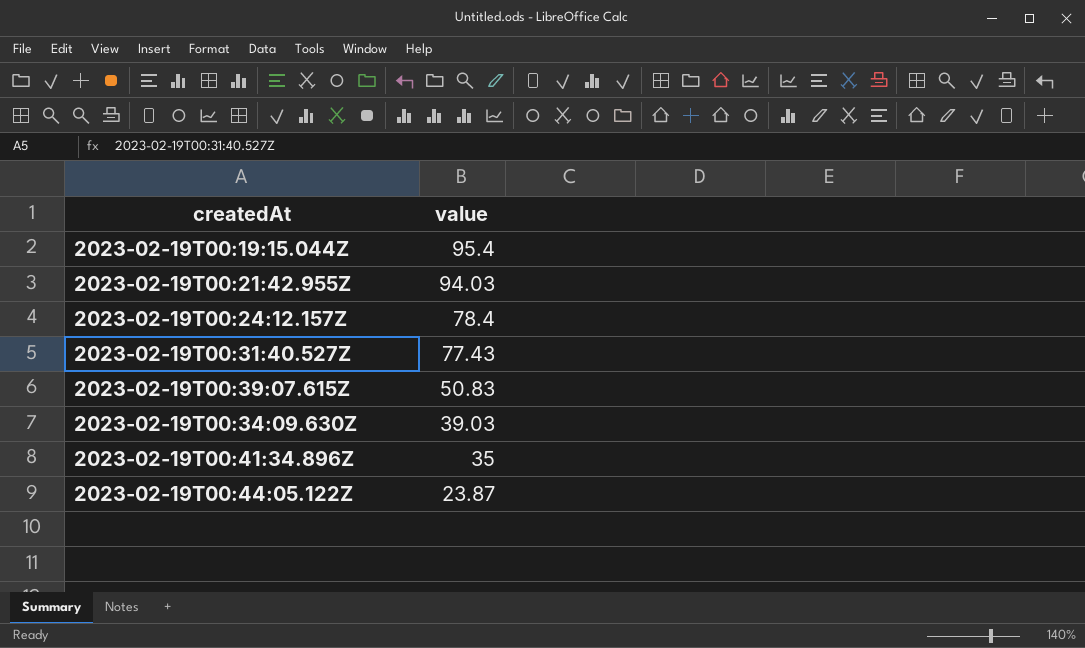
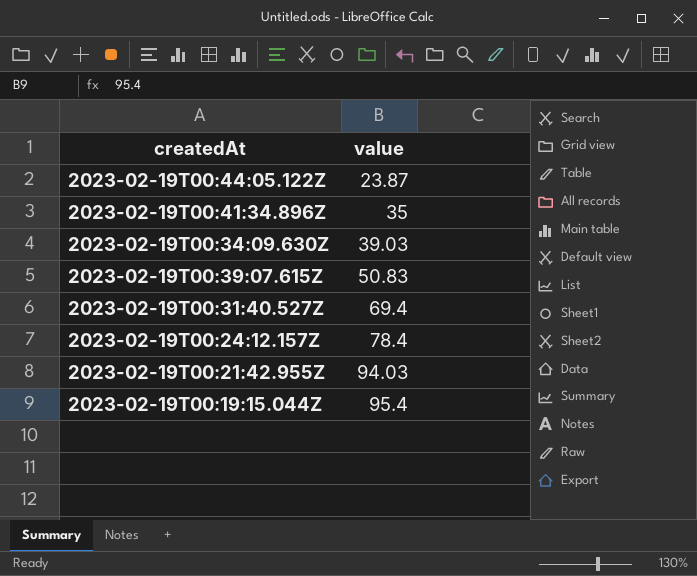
row order: value descending -> value ascending
2023-02-19T00:31:40.527Z | value: 77.43 -> 69.4

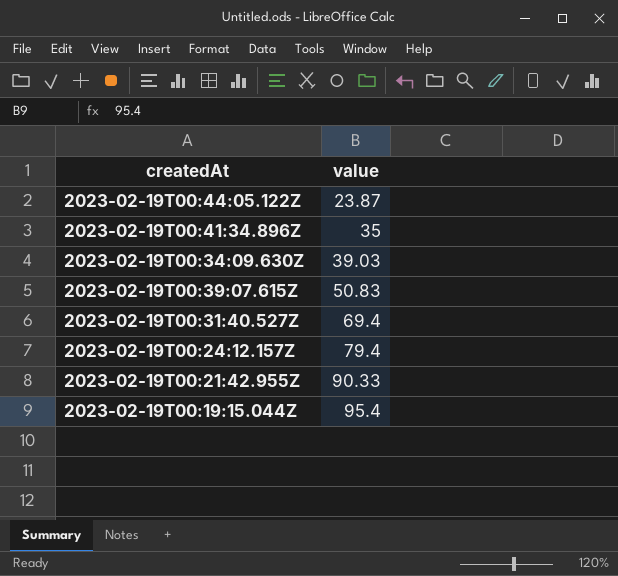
2023-02-19T00:24:12.157Z | value: 78.4 -> 79.4
2023-02-19T00:21:42.955Z | value: 94.03 -> 90.33

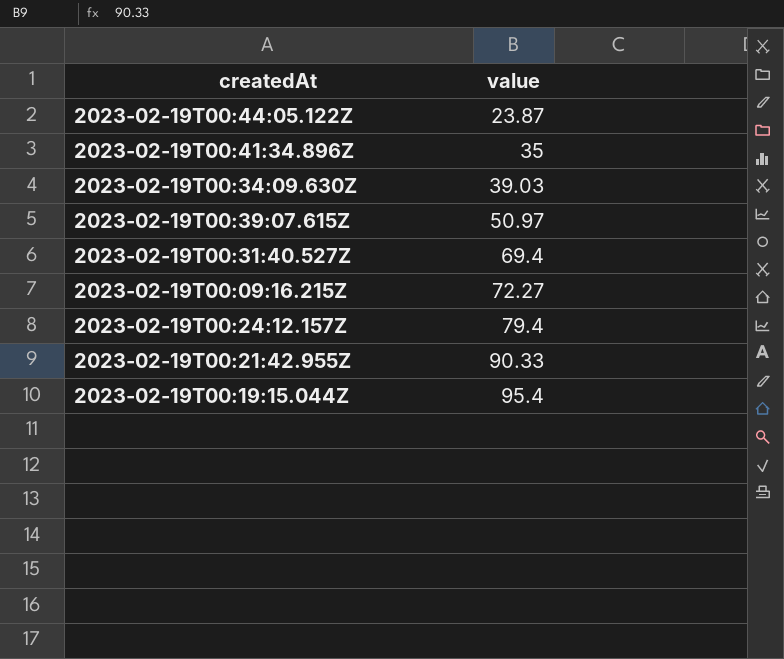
2023-02-19T00:39:07.615Z | value: 50.83 -> 50.97
row 2023-02-19T00:09:16.215Z: none -> 72.27

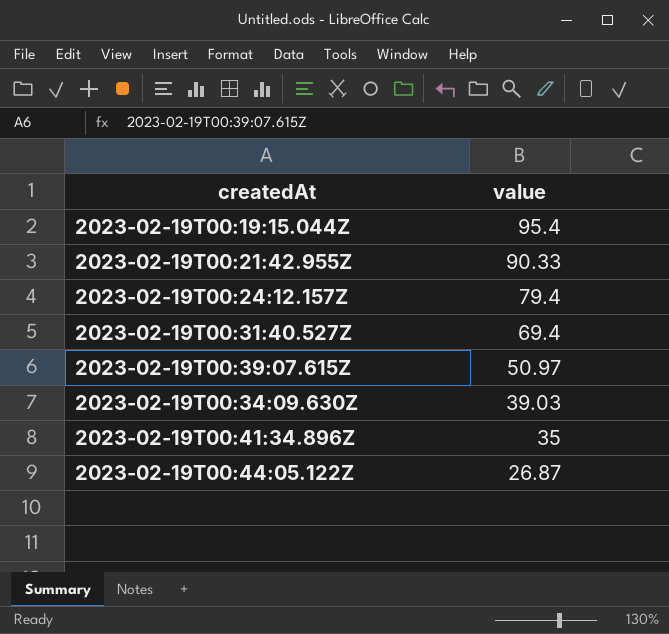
row order: value ascending -> value descending
row 2023-02-19T00:09:16.215Z: 72.27 -> none
2023-02-19T00:44:05.122Z | value: 23.87 -> 26.87

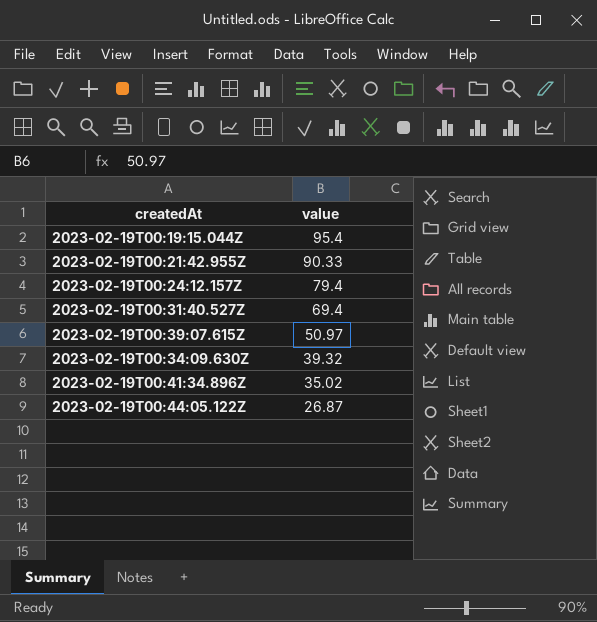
2023-02-19T00:34:09.630Z | value: 39.03 -> 39.32
2023-02-19T00:41:34.896Z | value: 35 -> 35.02

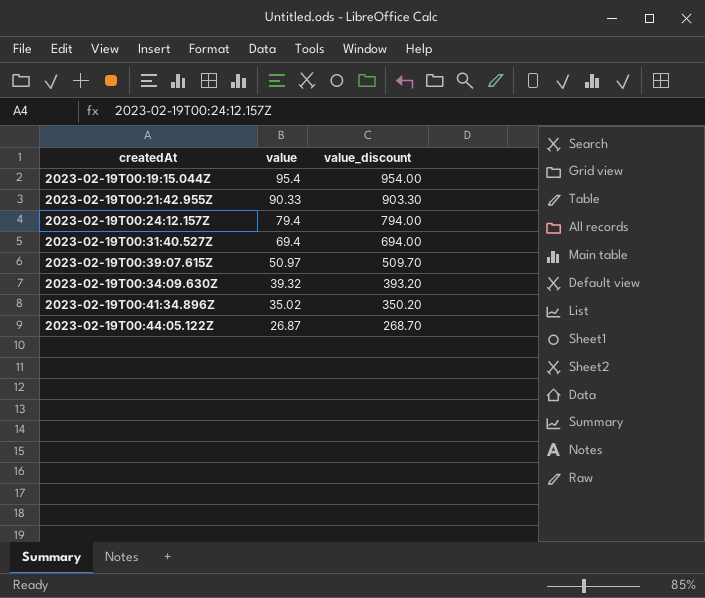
column value_discount | formula: none -> [value] * 10

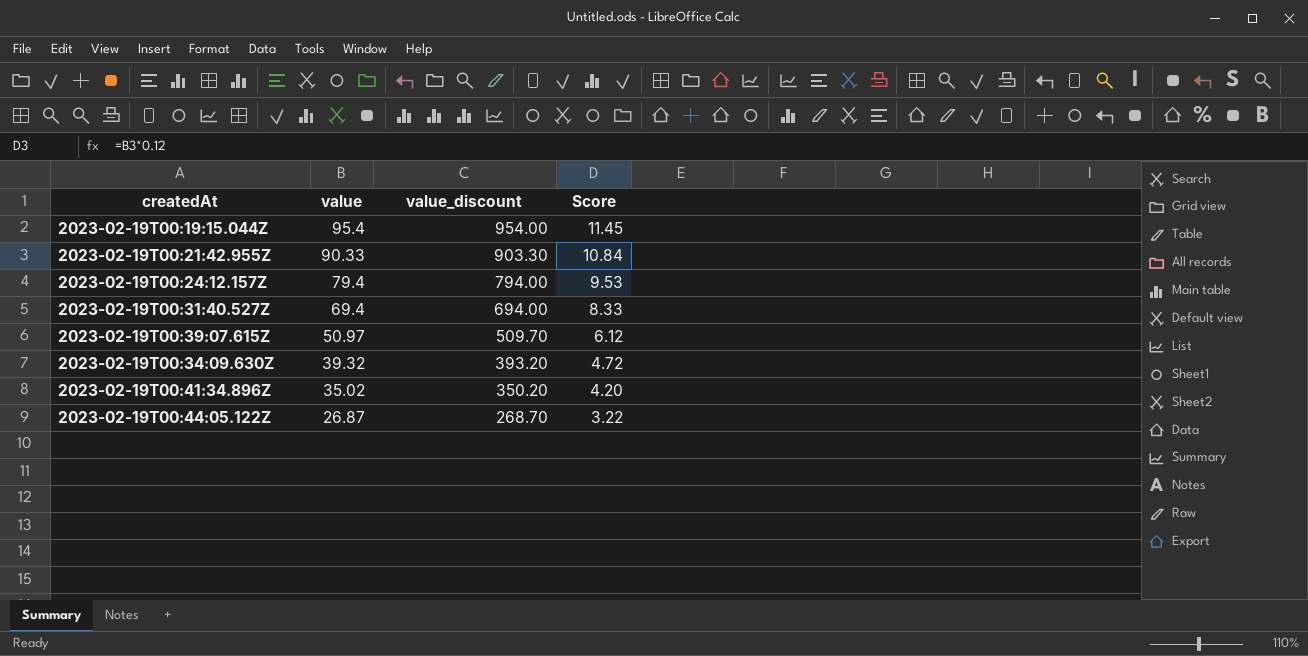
column Score | formula: none -> [value] * 0.12

